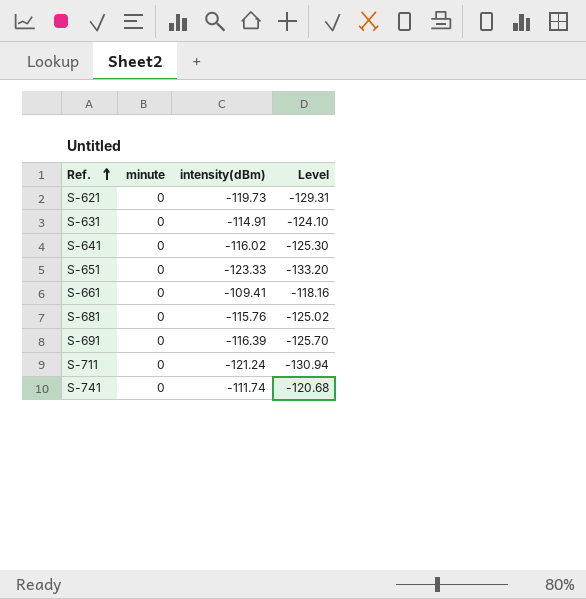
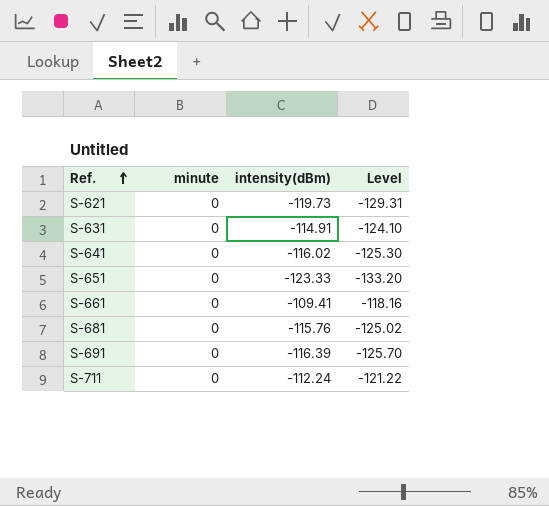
row S-741: 0 | -111.74 | -120.68 -> none
S-711 | intensity(dBm): -121.24 -> -112.24
S-711 | Level: -130.94 -> -121.22

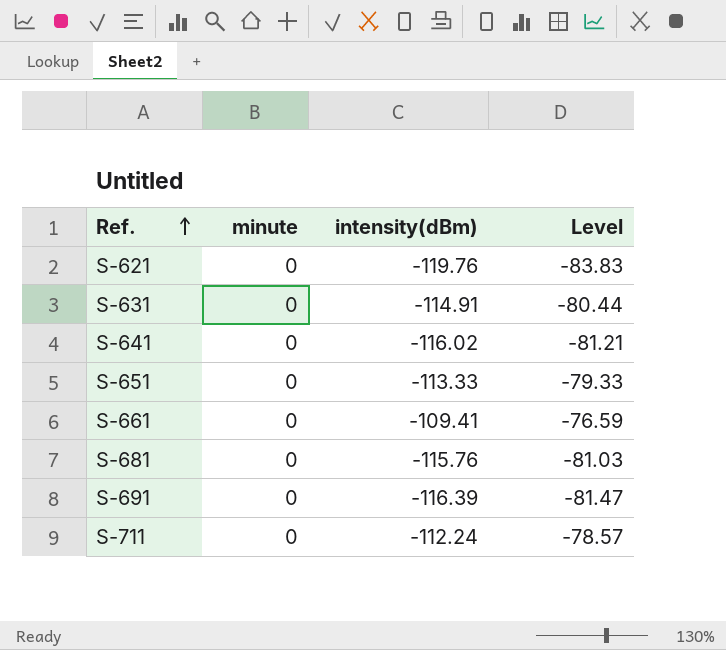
column Level | formula: [intensity(dBm)] * 1.08 -> [intensity(dBm)] * 0.7
S-621 | intensity(dBm): -119.73 -> -119.76
S-651 | intensity(dBm): -123.33 -> -113.33

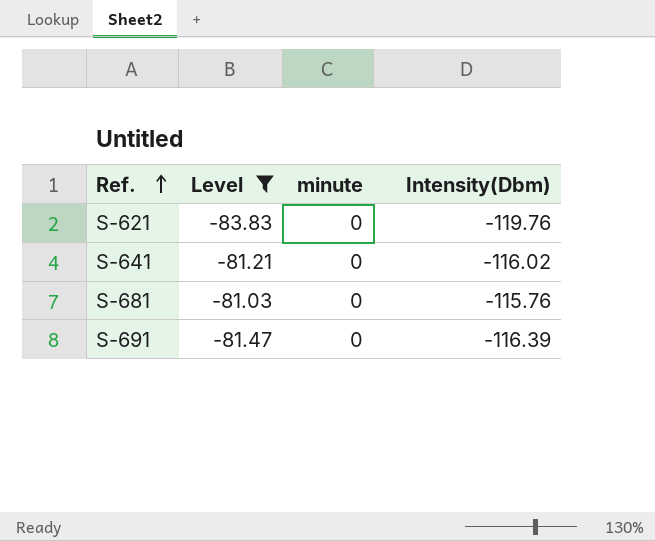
filter: none -> Level <= -81.03
column Level | position: 4 -> 2
column name: intensity(dBm) -> Intensity(Dbm)

